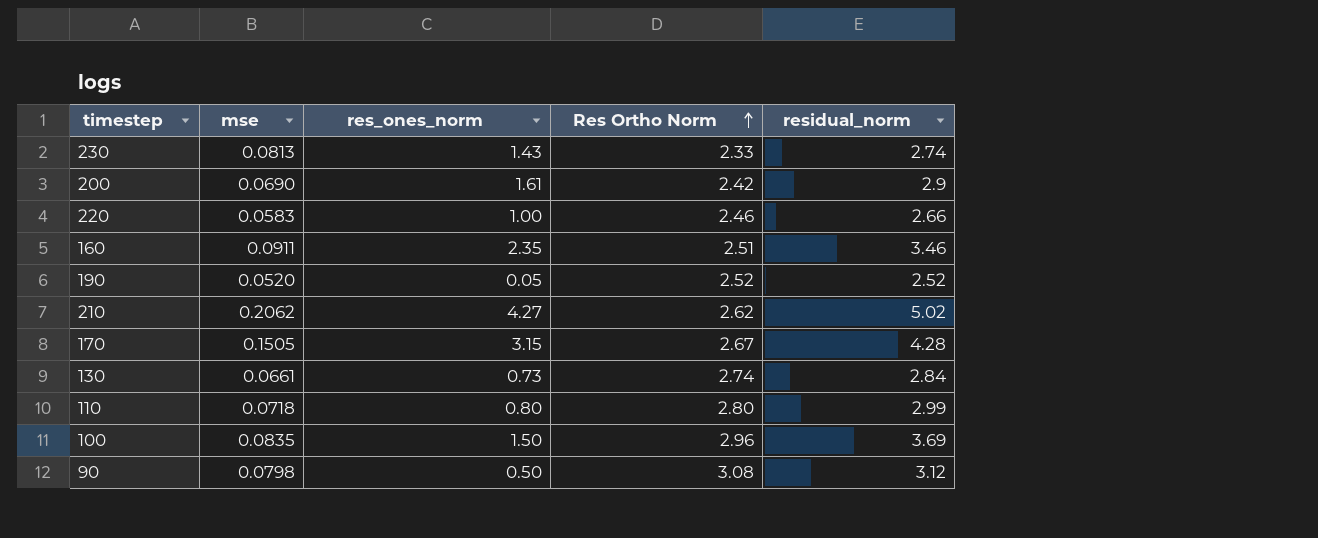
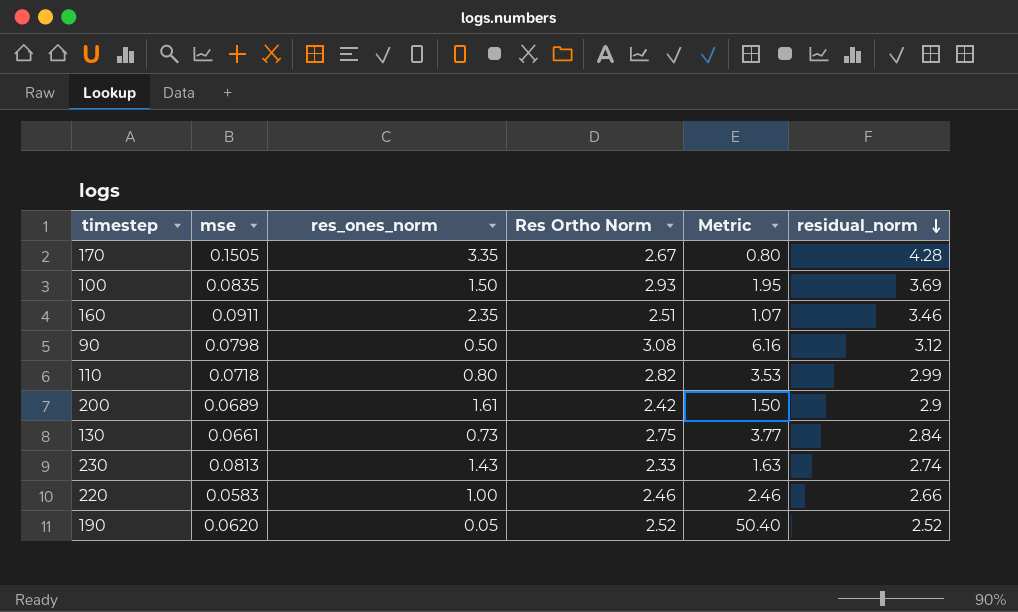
row order: Res Ortho Norm ascending -> residual_norm descending
column Metric | formula: none -> [Res Ortho Norm] / [res_ones_norm]
row 210: 0.2062 | 4.27 | 2.62 | 5.02 -> none
170 | res_ones_norm: 3.15 -> 3.35
100 | Res Ortho Norm: 2.96 -> 2.93
110 | Res Ortho Norm: 2.80 -> 2.82
200 | mse: 0.0690 -> 0.0689
130 | Res Ortho Norm: 2.74 -> 2.75
190 | mse: 0.0520 -> 0.0620

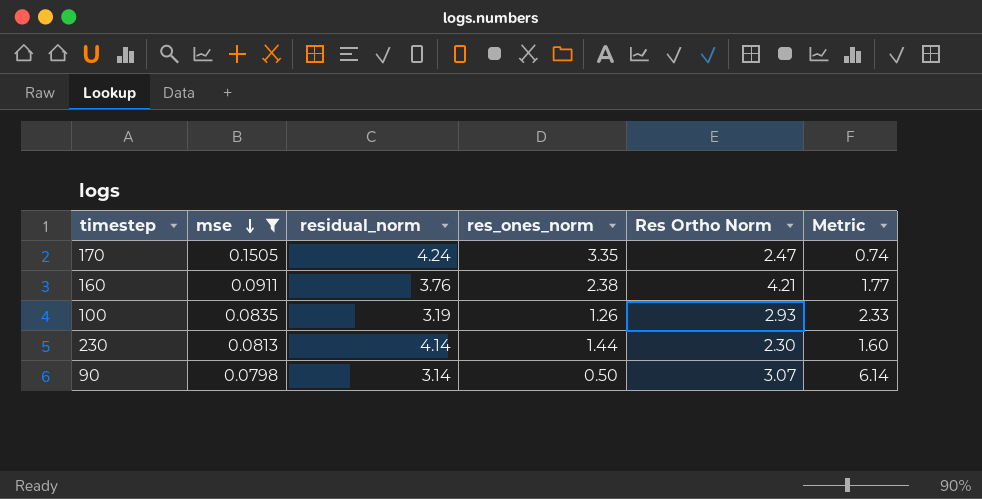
filter: none -> mse >= 0.0798
row order: residual_norm descending -> mse descending
column residual_norm | position: 6 -> 3
170 | residual_norm: 4.28 -> 4.24
170 | Res Ortho Norm: 2.67 -> 2.47
170 | Metric: 0.80 -> 0.74
160 | residual_norm: 3.46 -> 3.76
160 | res_ones_norm: 2.35 -> 2.38
160 | Res Ortho Norm: 2.51 -> 4.21
160 | Metric: 1.07 -> 1.77
100 | residual_norm: 3.69 -> 3.19
100 | res_ones_norm: 1.50 -> 1.26
100 | Metric: 1.95 -> 2.33
230 | residual_norm: 2.74 -> 4.14
230 | res_ones_norm: 1.43 -> 1.44
230 | Res Ortho Norm: 2.33 -> 2.30
230 | Metric: 1.63 -> 1.60
90 | residual_norm: 3.12 -> 3.14
90 | Res Ortho Norm: 3.08 -> 3.07
90 | Metric: 6.16 -> 6.14

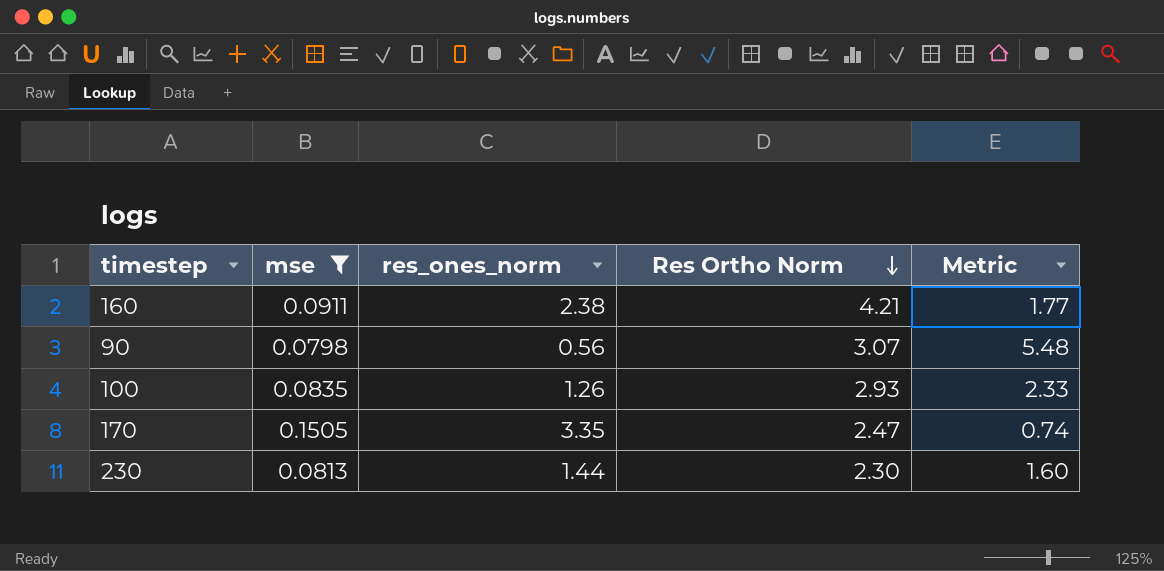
row order: mse descending -> Res Ortho Norm descending
column residual_norm | position: 3 -> none
90 | res_ones_norm: 0.50 -> 0.56
90 | Metric: 6.14 -> 5.48

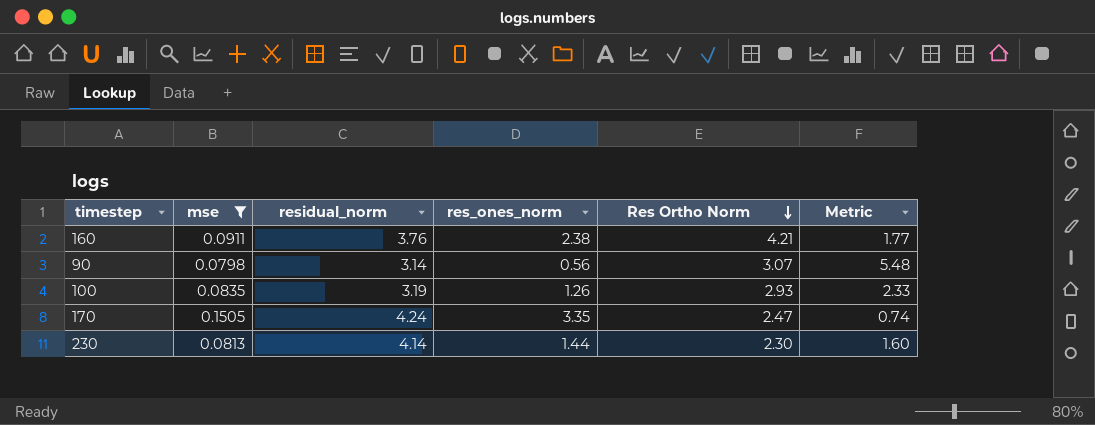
column residual_norm | position: none -> 3

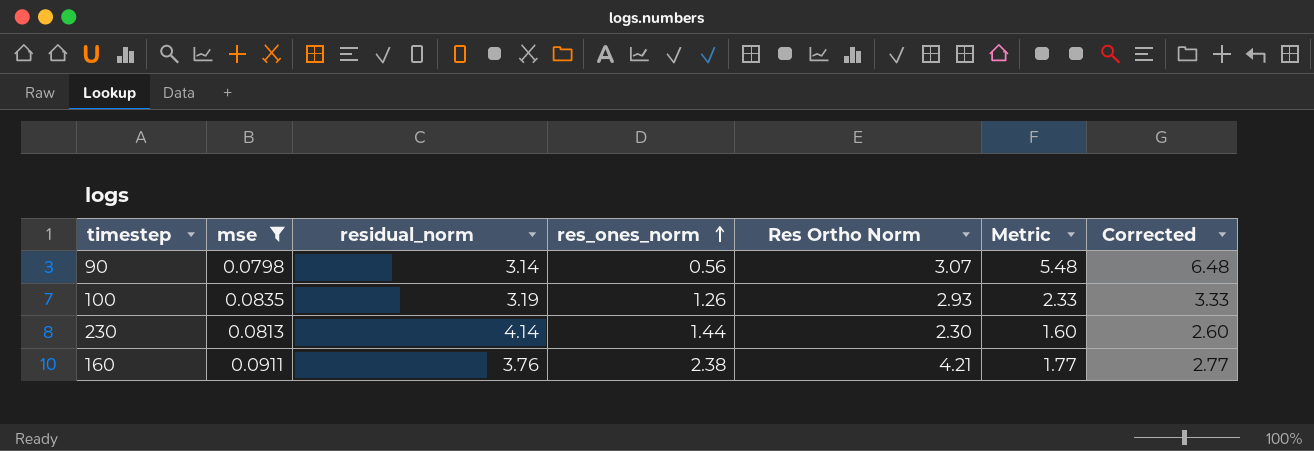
row order: Res Ortho Norm descending -> res_ones_norm ascending
column Corrected | formula: none -> [Metric] + 1
row 170: 0.1505 | 4.24 | 3.35 | 2.47 | 0.74 -> none

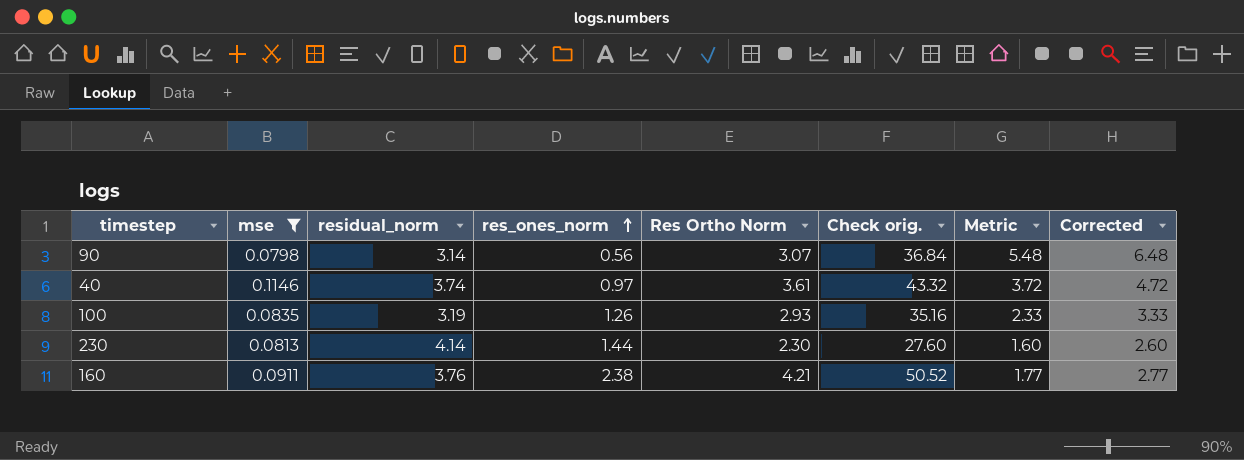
column Check orig. | formula: none -> [Res Ortho Norm] * 12
row 40: none -> 0.1146 | 3.74 | 0.97 | 3.61 | 43.32 | 3.72 | 4.72

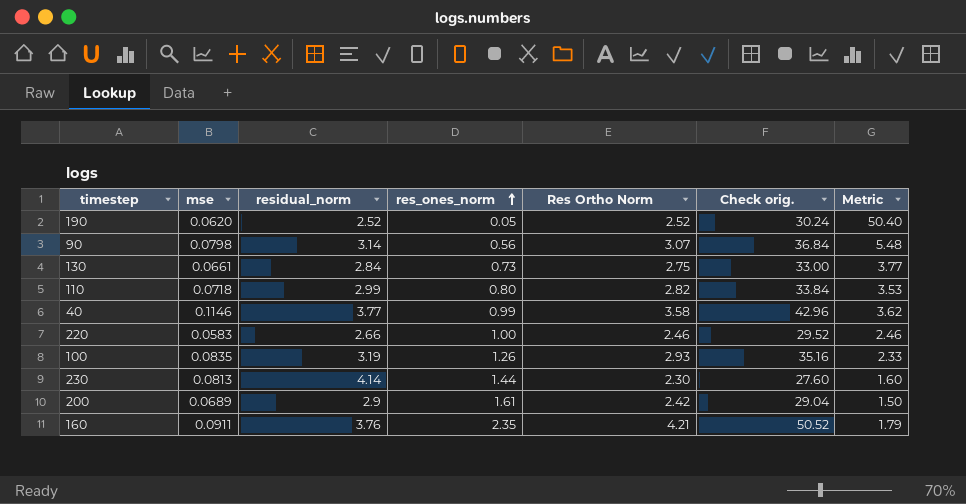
filter: mse >= 0.0798 -> none
column Corrected | formula: [Metric] + 1 -> none
40 | residual_norm: 3.74 -> 3.77
40 | res_ones_norm: 0.97 -> 0.99
40 | Res Ortho Norm: 3.61 -> 3.58
40 | Check orig.: 43.32 -> 42.96
40 | Metric: 3.72 -> 3.62
160 | res_ones_norm: 2.38 -> 2.35
160 | Metric: 1.77 -> 1.79

